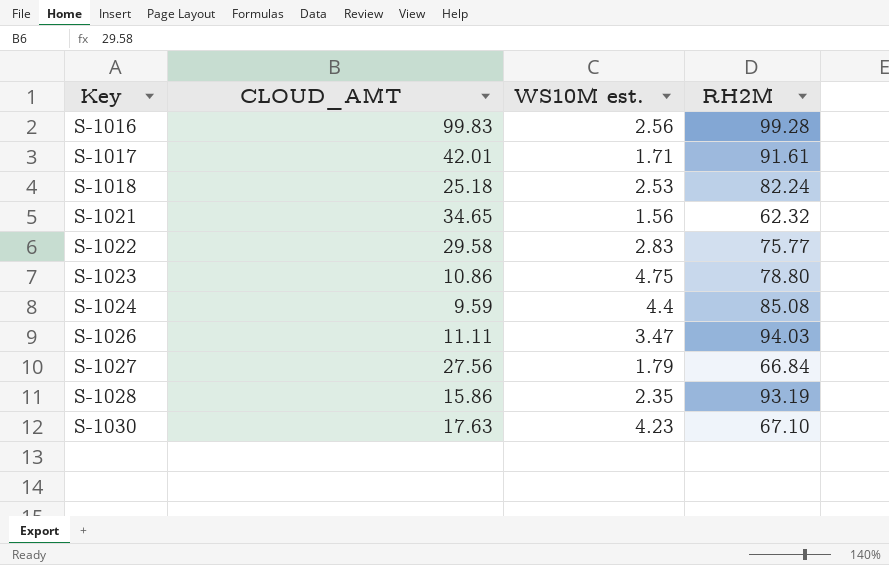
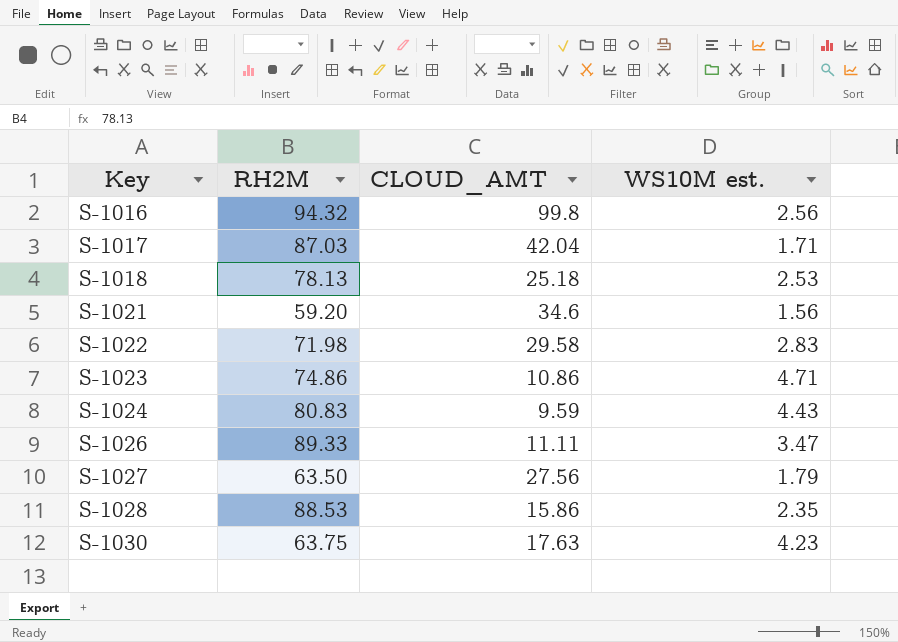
column RH2M | position: 4 -> 2
S-1016 | RH2M: 99.28 -> 94.32
S-1016 | CLOUD_AMT: 99.83 -> 99.8
S-1017 | RH2M: 91.61 -> 87.03
S-1017 | CLOUD_AMT: 42.01 -> 42.04
S-1018 | RH2M: 82.24 -> 78.13
S-1021 | RH2M: 62.32 -> 59.20
S-1021 | CLOUD_AMT: 34.65 -> 34.6
S-1022 | RH2M: 75.77 -> 71.98
S-1023 | RH2M: 78.80 -> 74.86
S-1023 | WS10M est.: 4.75 -> 4.71
S-1024 | RH2M: 85.08 -> 80.83
S-1024 | WS10M est.: 4.4 -> 4.43
S-1026 | RH2M: 94.03 -> 89.33
S-1027 | RH2M: 66.84 -> 63.50
S-1028 | RH2M: 93.19 -> 88.53
S-1030 | RH2M: 67.10 -> 63.75

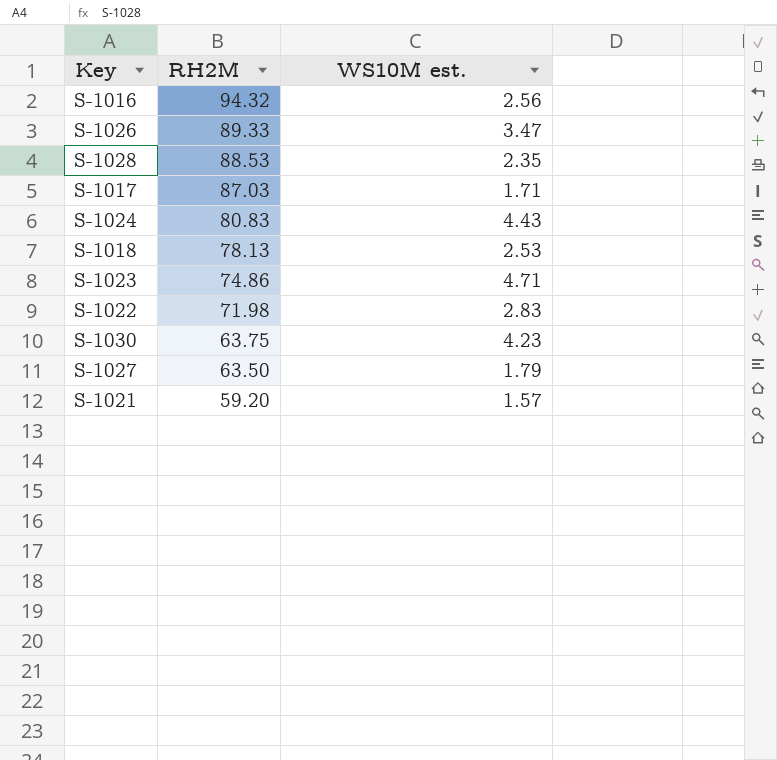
row order: Key ascending -> RH2M descending
column CLOUD_AMT | position: 3 -> none
S-1021 | WS10M est.: 1.56 -> 1.57

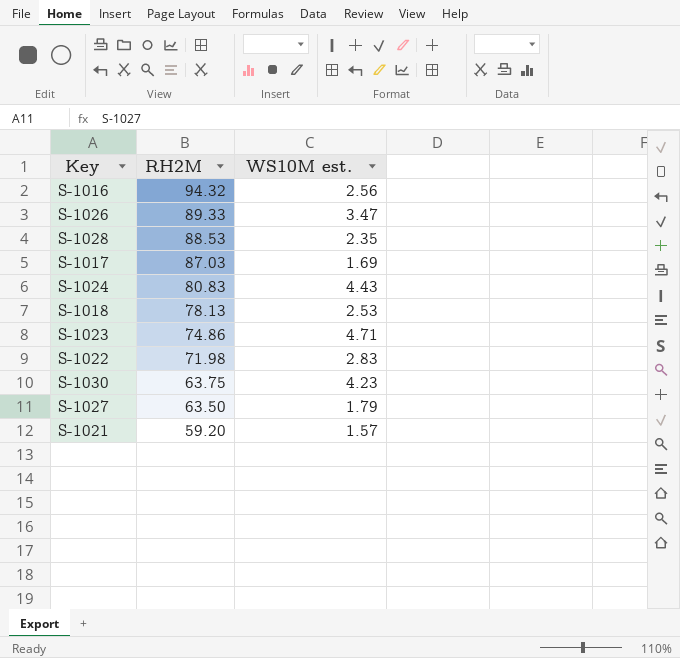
S-1017 | WS10M est.: 1.71 -> 1.69

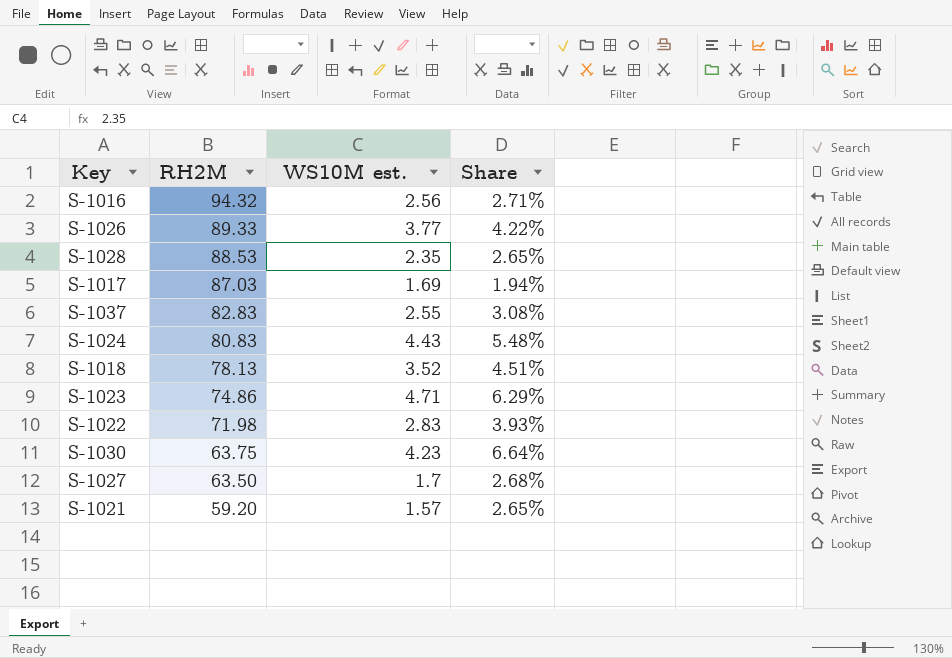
column Share | formula: none -> [WS10M est.] / [RH2M]
S-1026 | WS10M est.: 3.47 -> 3.77
row S-1037: none -> 82.83 | 2.55 | 3.08%
S-1018 | WS10M est.: 2.53 -> 3.52
S-1027 | WS10M est.: 1.79 -> 1.7

